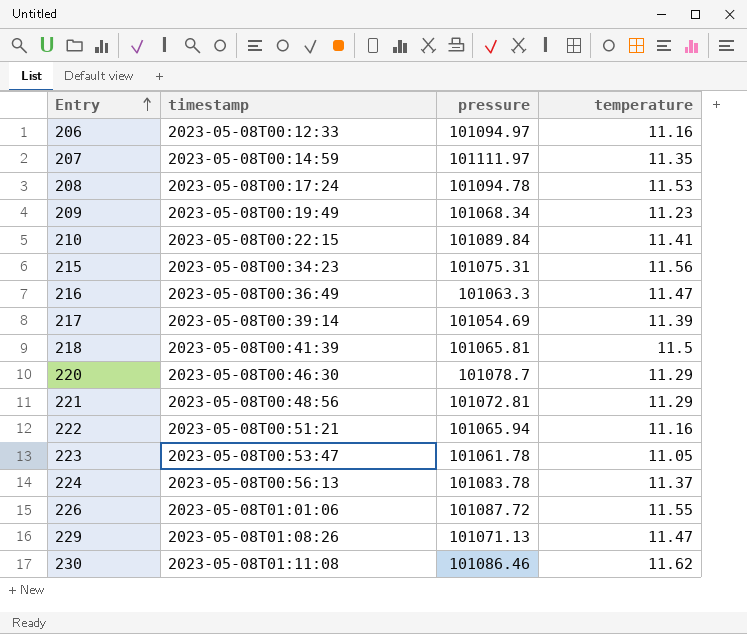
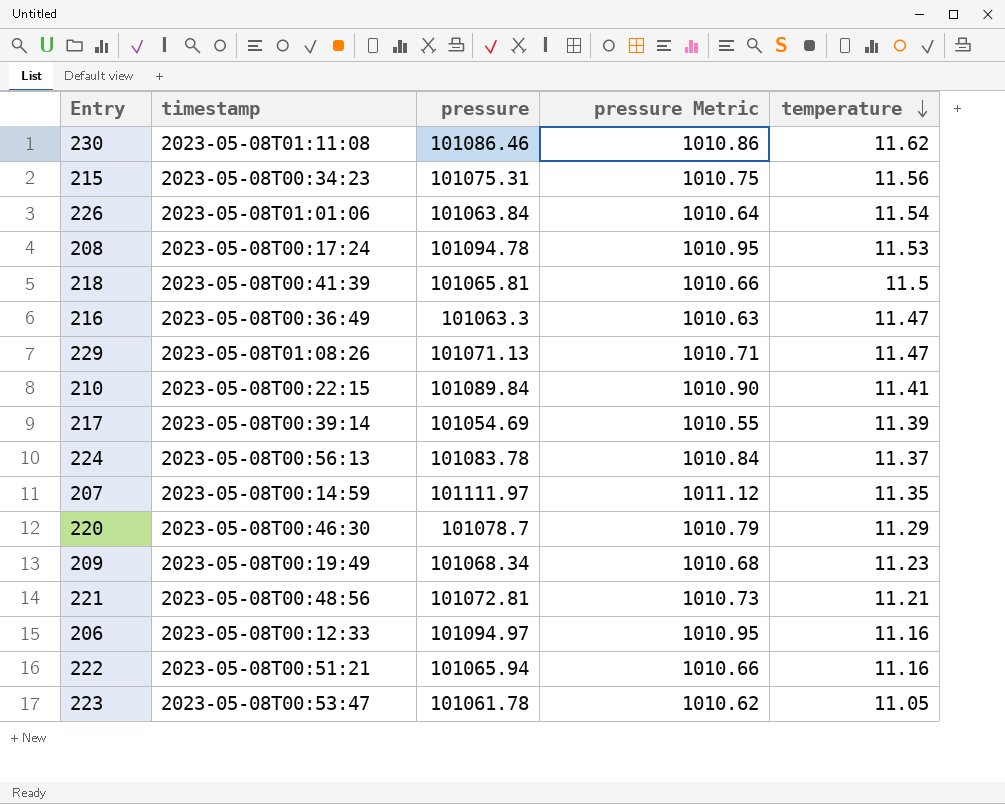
row order: Entry ascending -> temperature descending
column pressure Metric | formula: none -> [pressure] * 0.01
226 | pressure: 101087.72 -> 101063.84
226 | temperature: 11.55 -> 11.54
221 | temperature: 11.29 -> 11.21

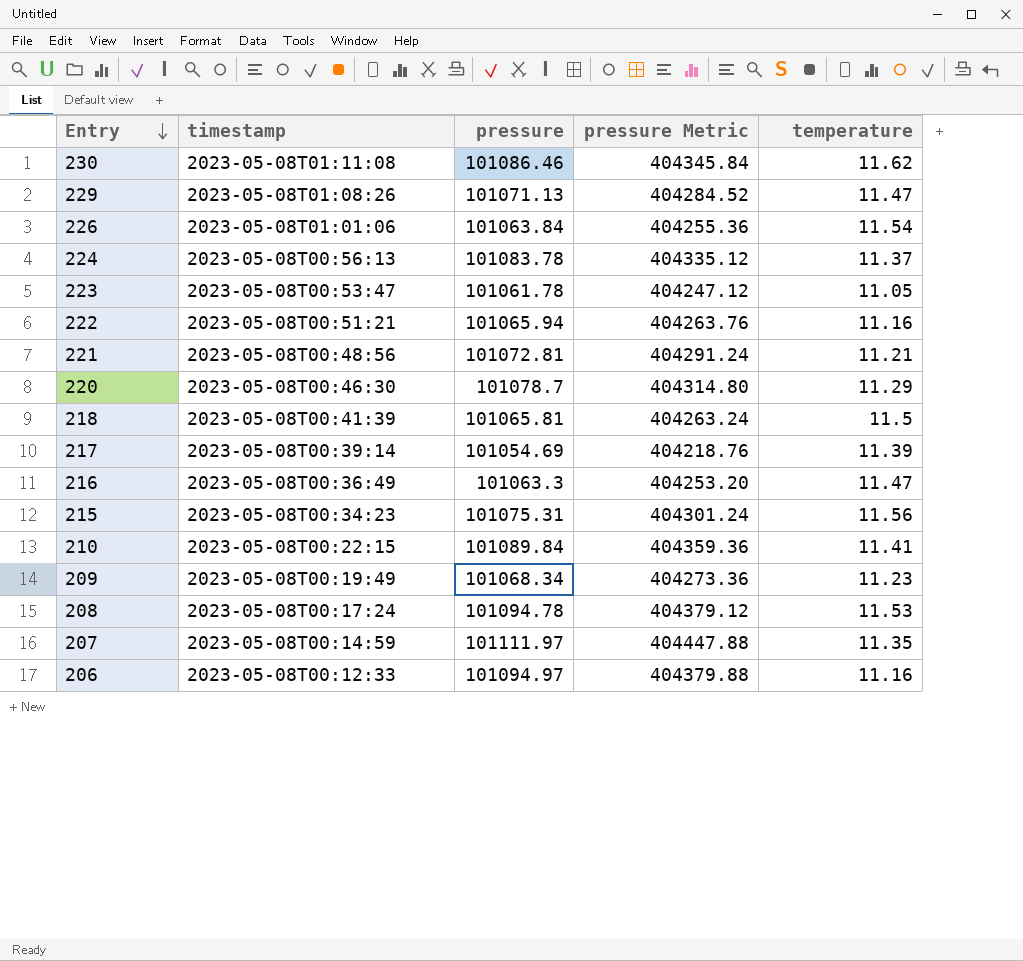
row order: temperature descending -> Entry descending
column pressure Metric | formula: [pressure] * 0.01 -> [pressure] * 4

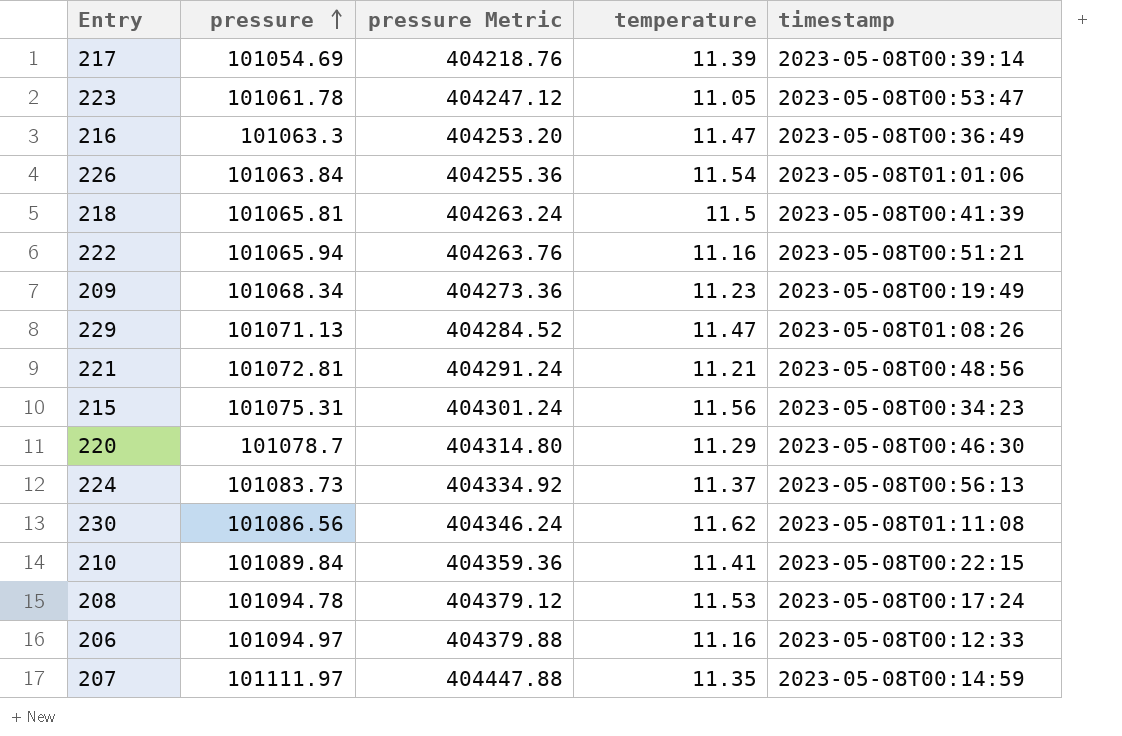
row order: Entry descending -> pressure ascending
column timestamp | position: 2 -> 5
224 | pressure: 101083.78 -> 101083.73
224 | pressure Metric: 404335.12 -> 404334.92
230 | pressure: 101086.46 -> 101086.56
230 | pressure Metric: 404345.84 -> 404346.24

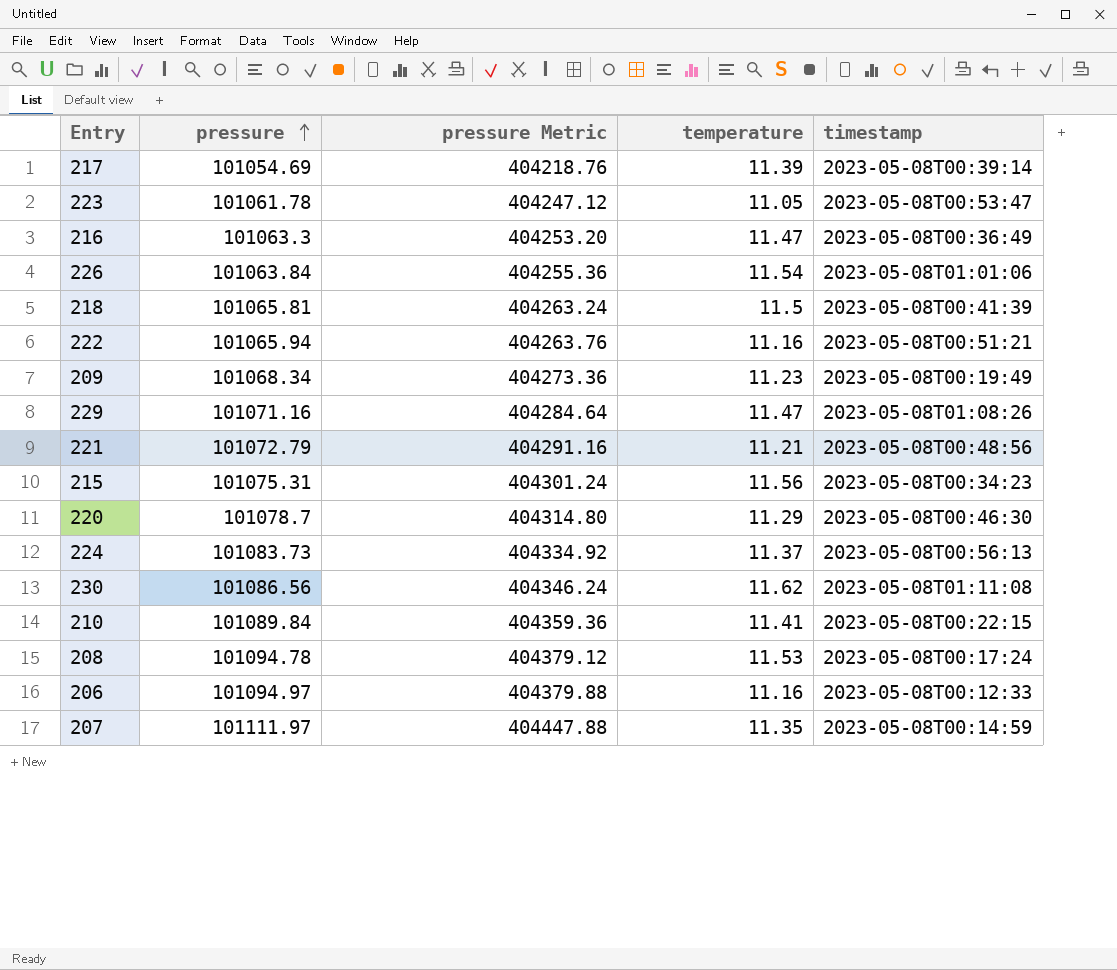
229 | pressure: 101071.13 -> 101071.16
229 | pressure Metric: 404284.52 -> 404284.64
221 | pressure: 101072.81 -> 101072.79
221 | pressure Metric: 404291.24 -> 404291.16

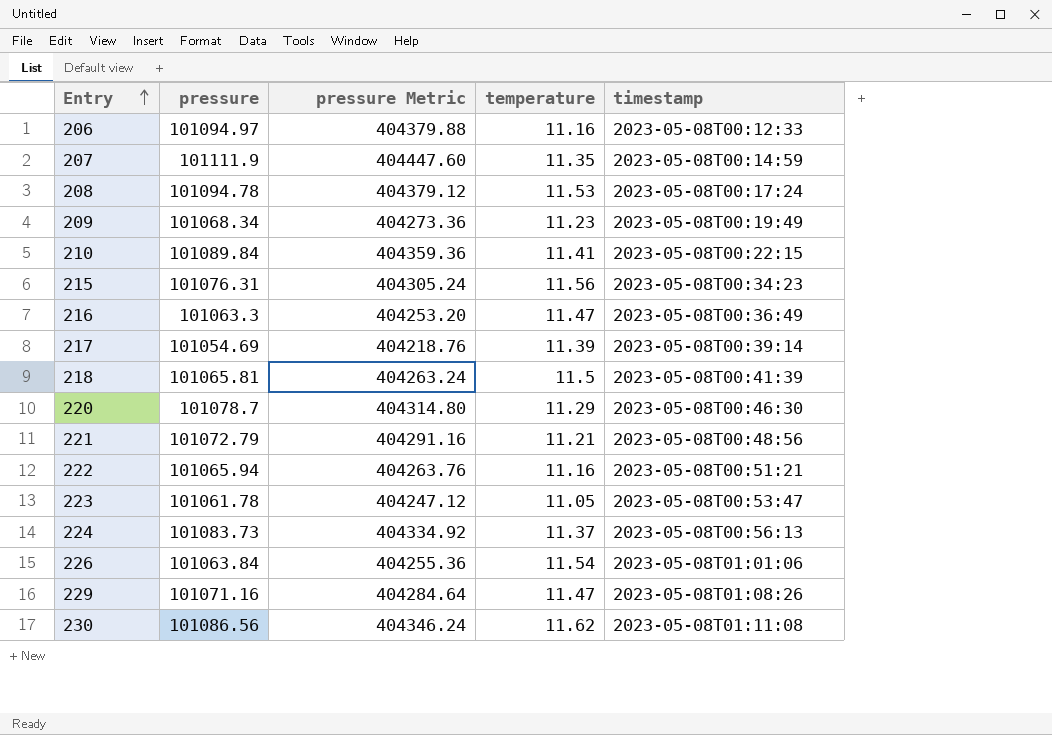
row order: pressure ascending -> Entry ascending
207 | pressure: 101111.97 -> 101111.9
207 | pressure Metric: 404447.88 -> 404447.60
215 | pressure: 101075.31 -> 101076.31
215 | pressure Metric: 404301.24 -> 404305.24

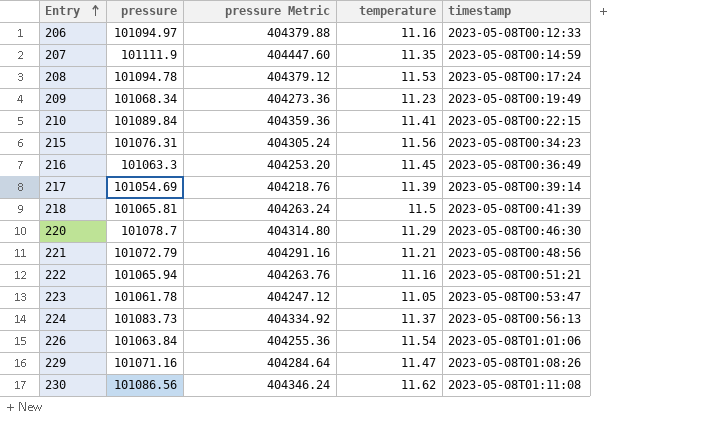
216 | temperature: 11.47 -> 11.45

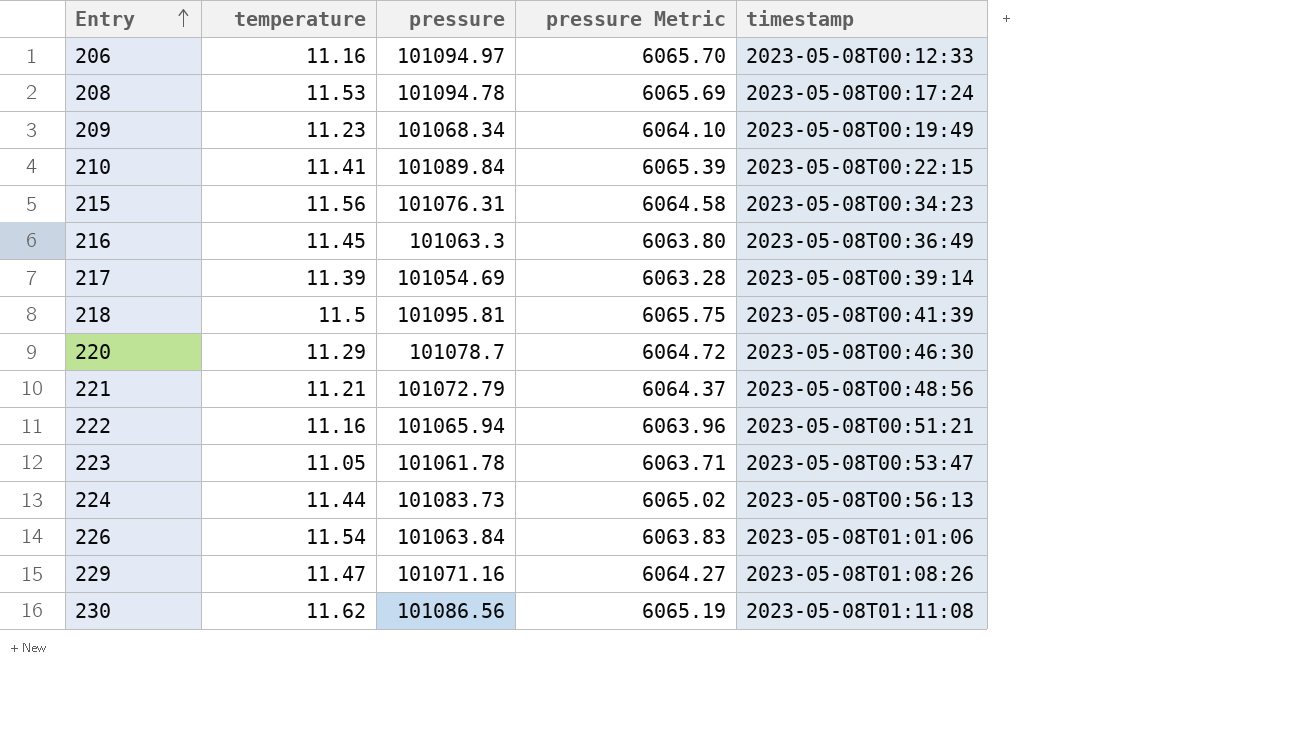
column temperature | position: 4 -> 2
column pressure Metric | formula: [pressure] * 4 -> [pressure] * 0.06
row 207: 101111.9 | 404447.60 | 11.35 | 2023-05-08T00:14:59 -> none
218 | pressure: 101065.81 -> 101095.81
224 | temperature: 11.37 -> 11.44

